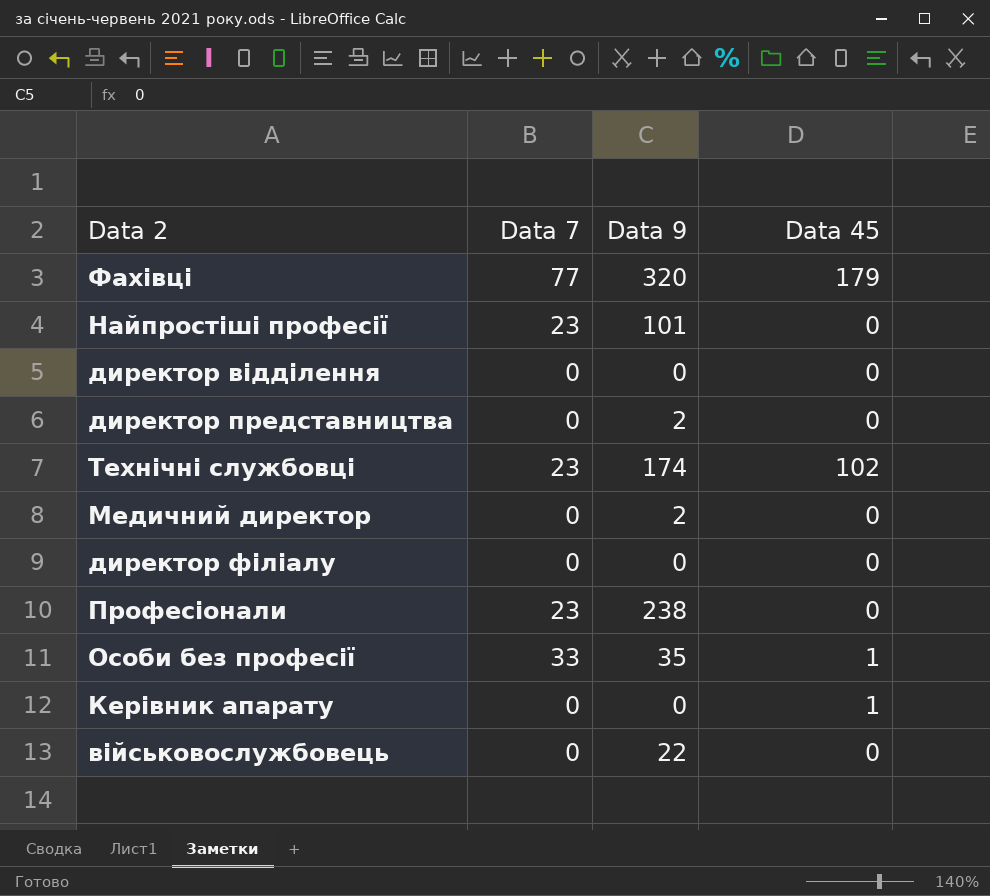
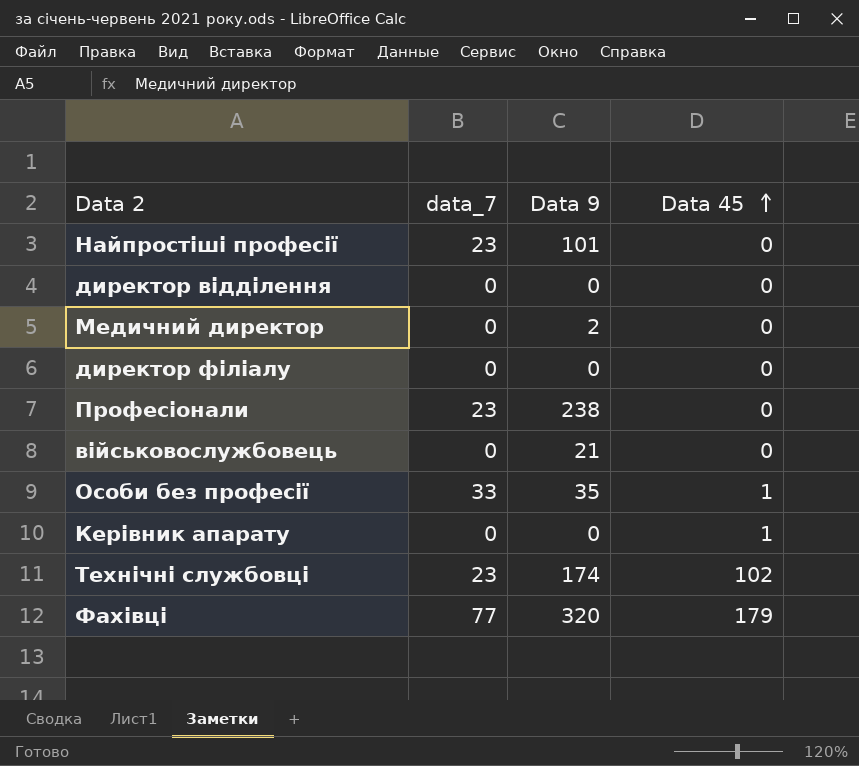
row order: none -> Data 45 ascending
column name: Data 7 -> data_7
row директор представництва: 0 | 2 | 0 -> none
військовослужбовець | Data 9: 22 -> 21

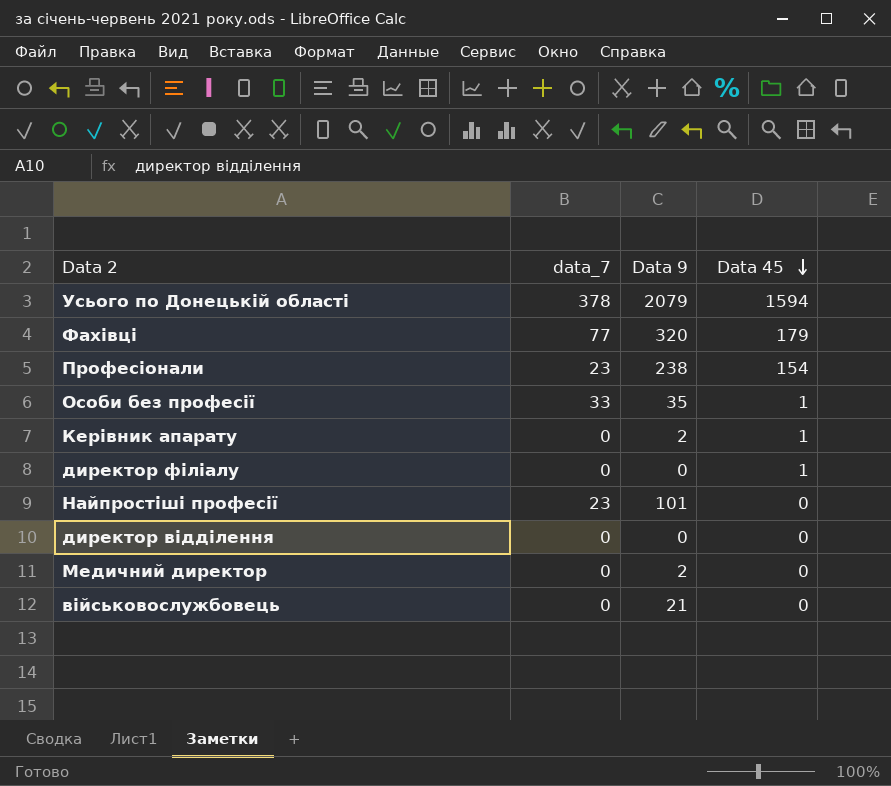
row order: Data 45 ascending -> Data 45 descending
row Технічні службовці: 23 | 174 | 102 -> none
row Усього по Донецькій області: none -> 378 | 2079 | 1594
Професіонали | Data 45: 0 -> 154
Керівник апарату | Data 9: 0 -> 2
директор філіалу | Data 45: 0 -> 1

